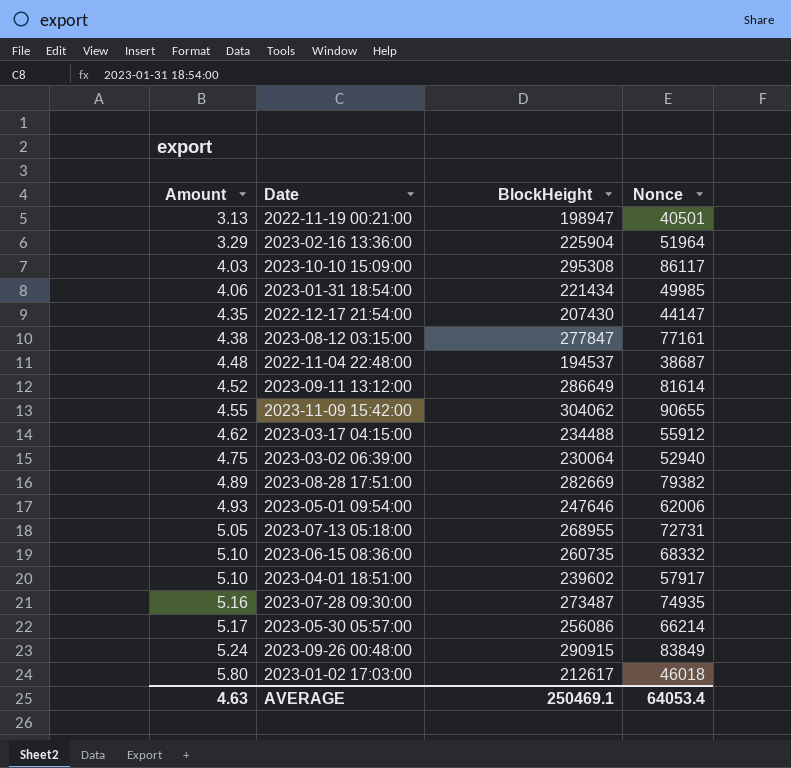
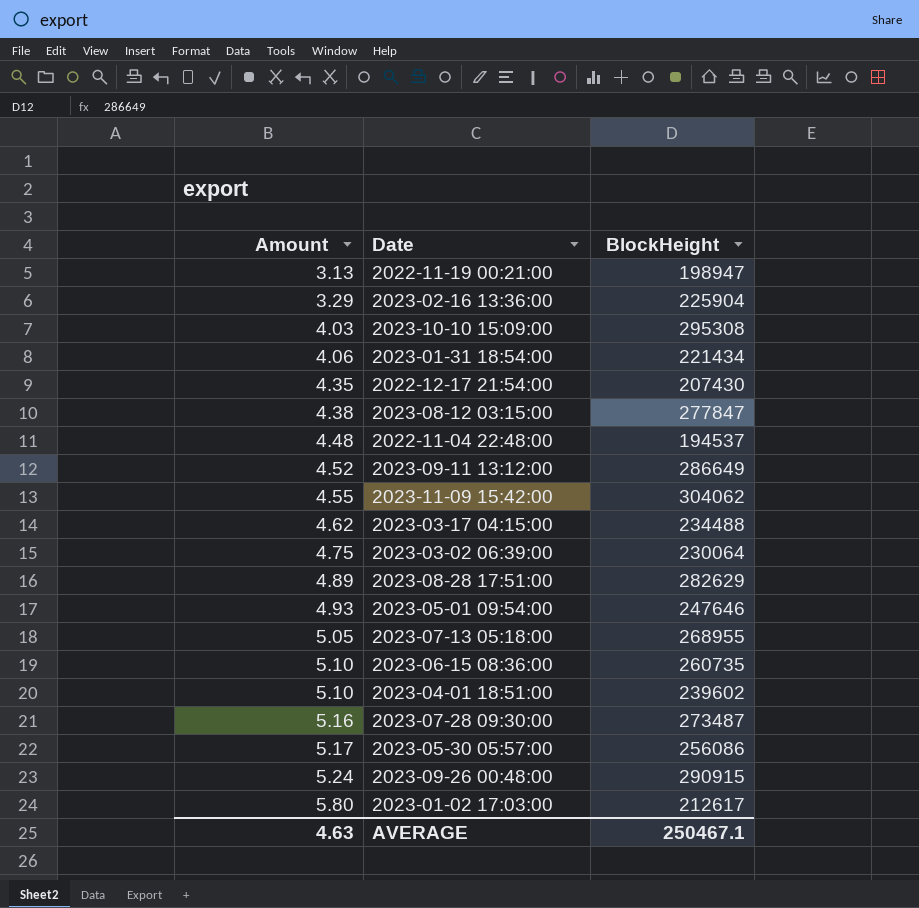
column Nonce | position: 4 -> none
2023-08-28 17:51:00 | BlockHeight: 282669 -> 282629
AVERAGE | BlockHeight: 250469.1 -> 250467.1

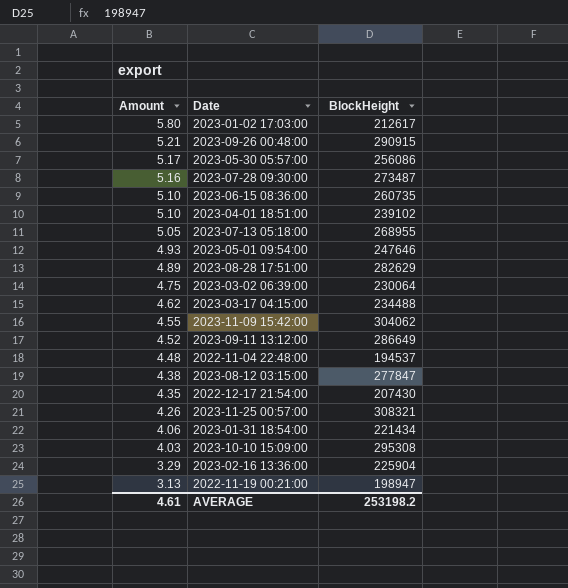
row order: Amount ascending -> Amount descending
2023-09-26 00:48:00 | Amount: 5.24 -> 5.21
2023-04-01 18:51:00 | BlockHeight: 239602 -> 239102
row 2023-11-25 00:57:00: none -> 4.26 | 308321
AVERAGE | Amount: 4.63 -> 4.61
AVERAGE | BlockHeight: 250467.1 -> 253198.2

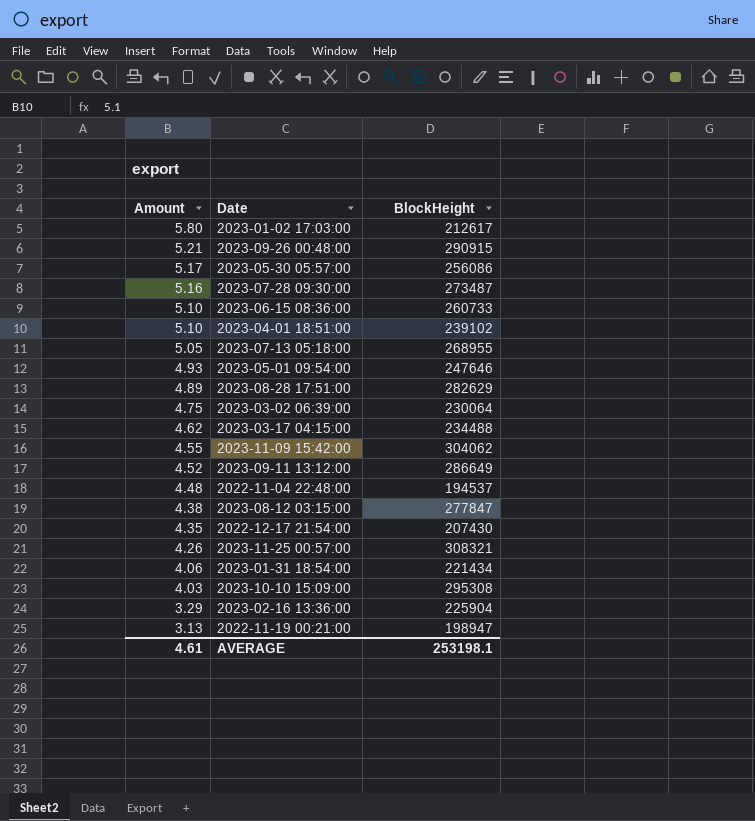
2023-06-15 08:36:00 | BlockHeight: 260735 -> 260733
AVERAGE | BlockHeight: 253198.2 -> 253198.1

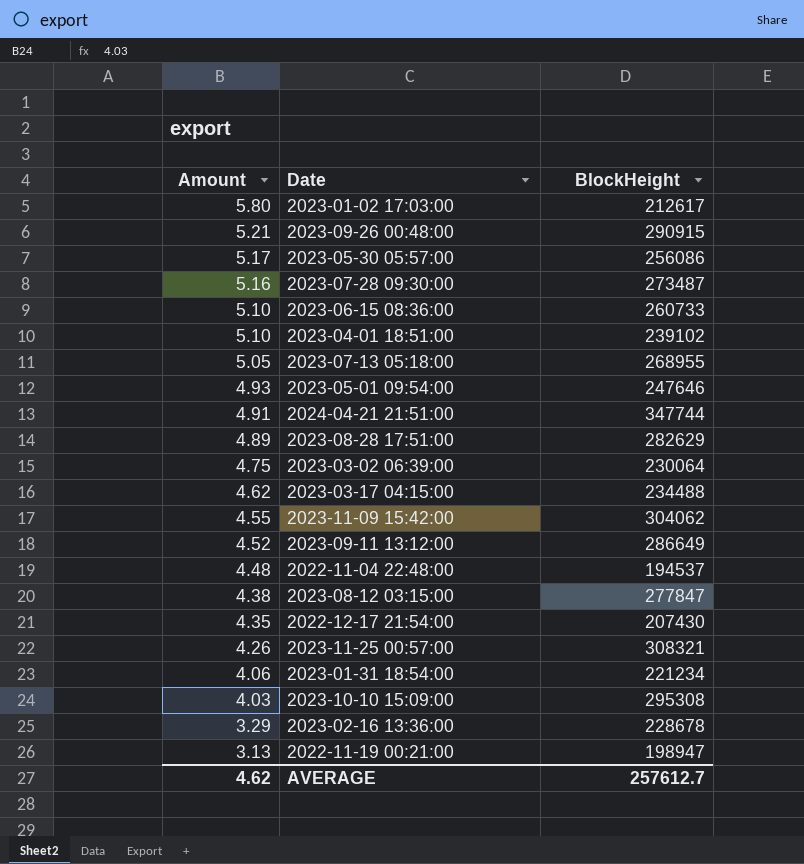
row 2024-04-21 21:51:00: none -> 4.91 | 347744
2023-01-31 18:54:00 | BlockHeight: 221434 -> 221234
2023-02-16 13:36:00 | BlockHeight: 225904 -> 228678
AVERAGE | Amount: 4.61 -> 4.62
AVERAGE | BlockHeight: 253198.1 -> 257612.7

